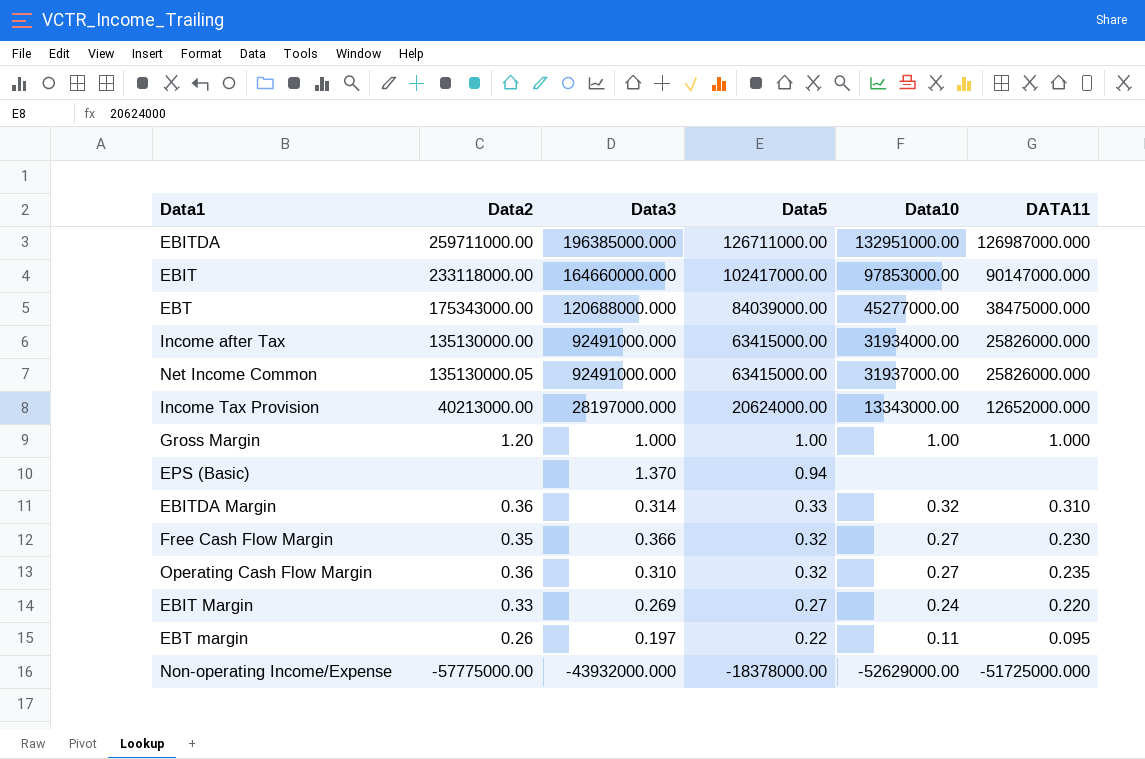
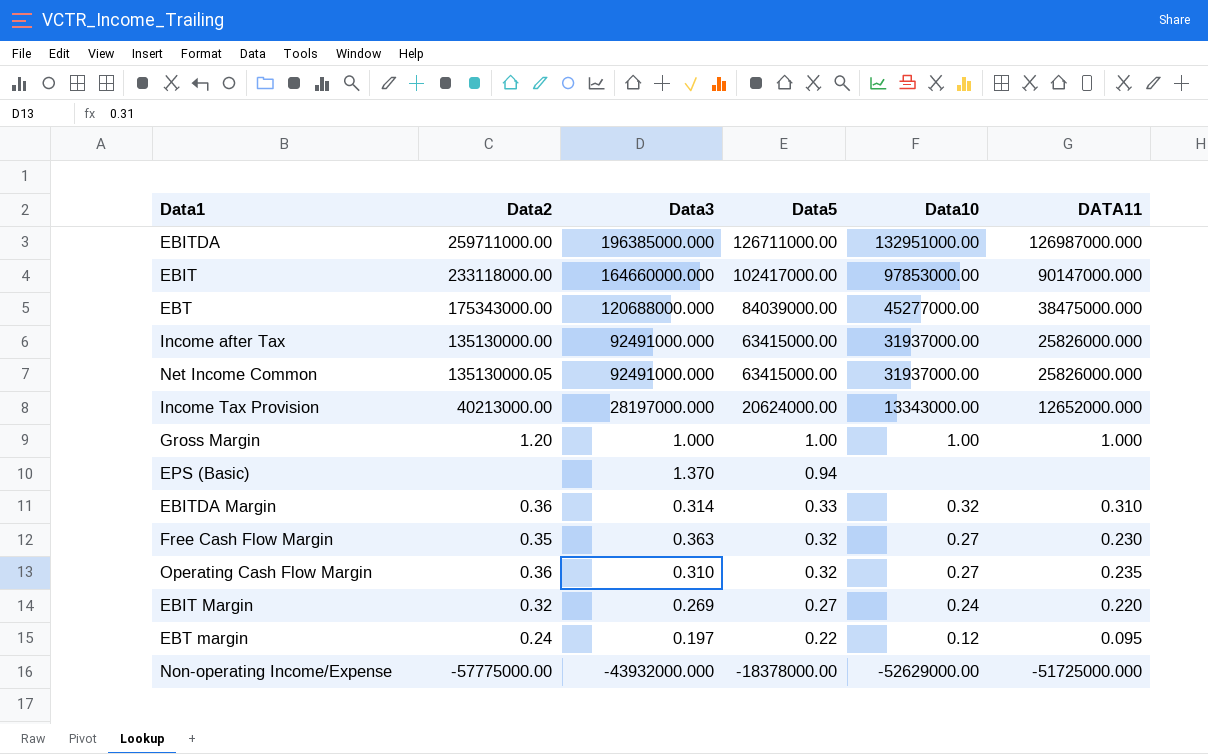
Income after Tax | Data10: 31934000.00 -> 31937000.00
Free Cash Flow Margin | Data3: 0.366 -> 0.363
EBIT Margin | Data2: 0.33 -> 0.32
EBT margin | Data2: 0.26 -> 0.24
EBT margin | Data10: 0.11 -> 0.12

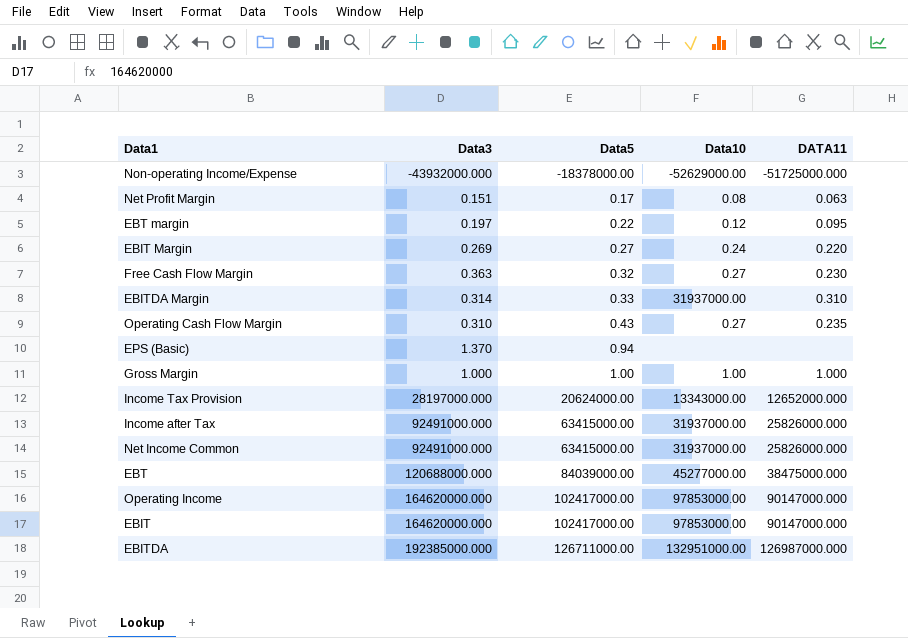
row order: Data5 descending -> Data5 ascending
column Data2 | position: 2 -> none
row Net Profit Margin: none -> 0.151 | 0.17 | 0.08 | 0.063
EBITDA Margin | Data10: 0.32 -> 31937000.00
Operating Cash Flow Margin | Data5: 0.32 -> 0.43
row Operating Income: none -> 164620000.000 | 102417000.00 | 97853000.00 | 90147000.000
EBIT | Data3: 164660000.000 -> 164620000.000
EBITDA | Data3: 196385000.000 -> 192385000.000

